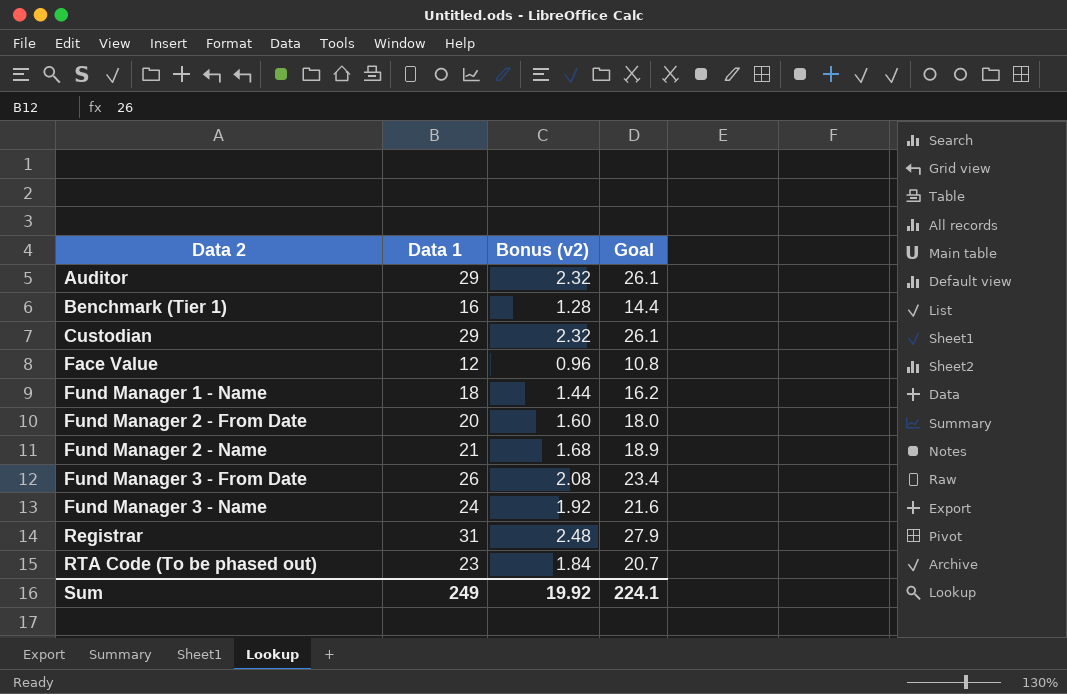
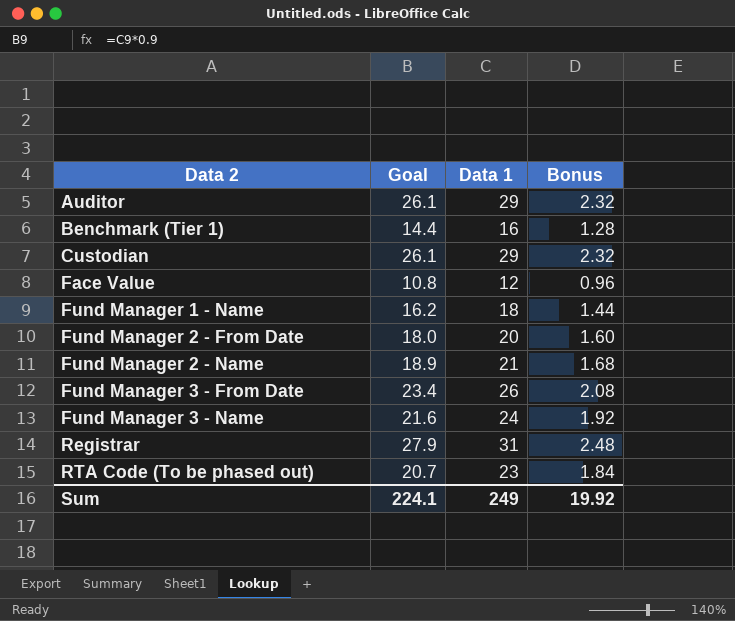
column Goal | position: 4 -> 2
column name: Bonus (v2) -> Bonus

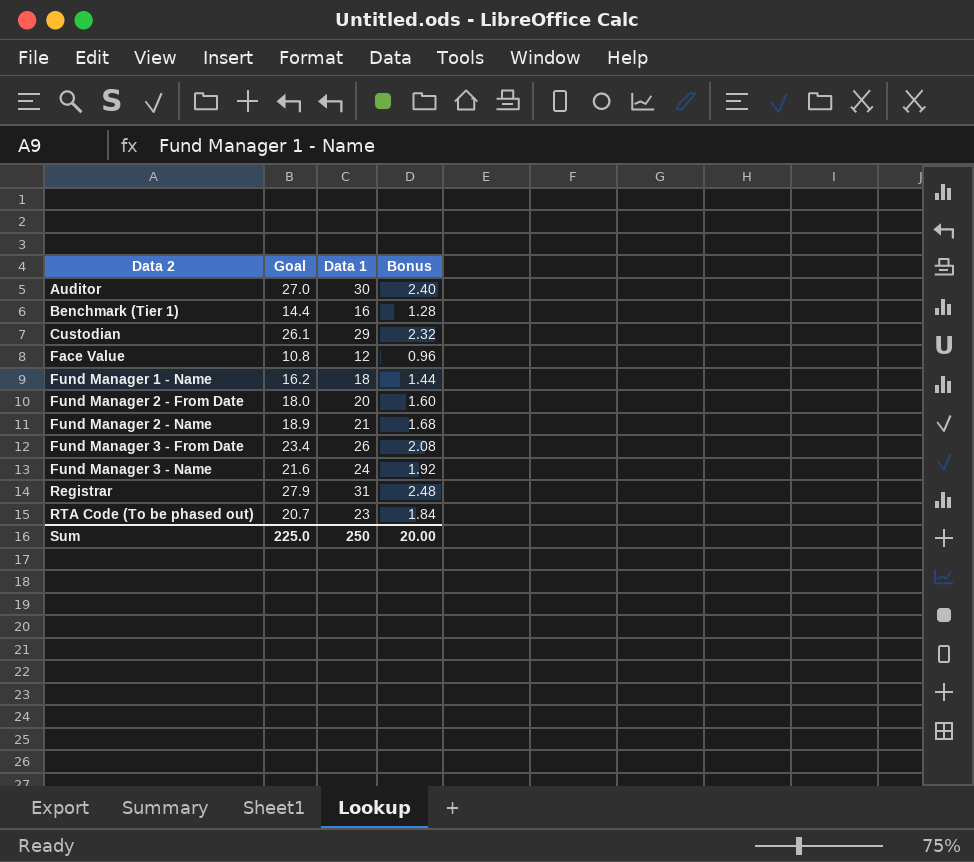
Auditor | Goal: 26.1 -> 27.0
Auditor | Data 1: 29 -> 30
Auditor | Bonus: 2.32 -> 2.40
Sum | Goal: 224.1 -> 225.0
Sum | Data 1: 249 -> 250
Sum | Bonus: 19.92 -> 20.00

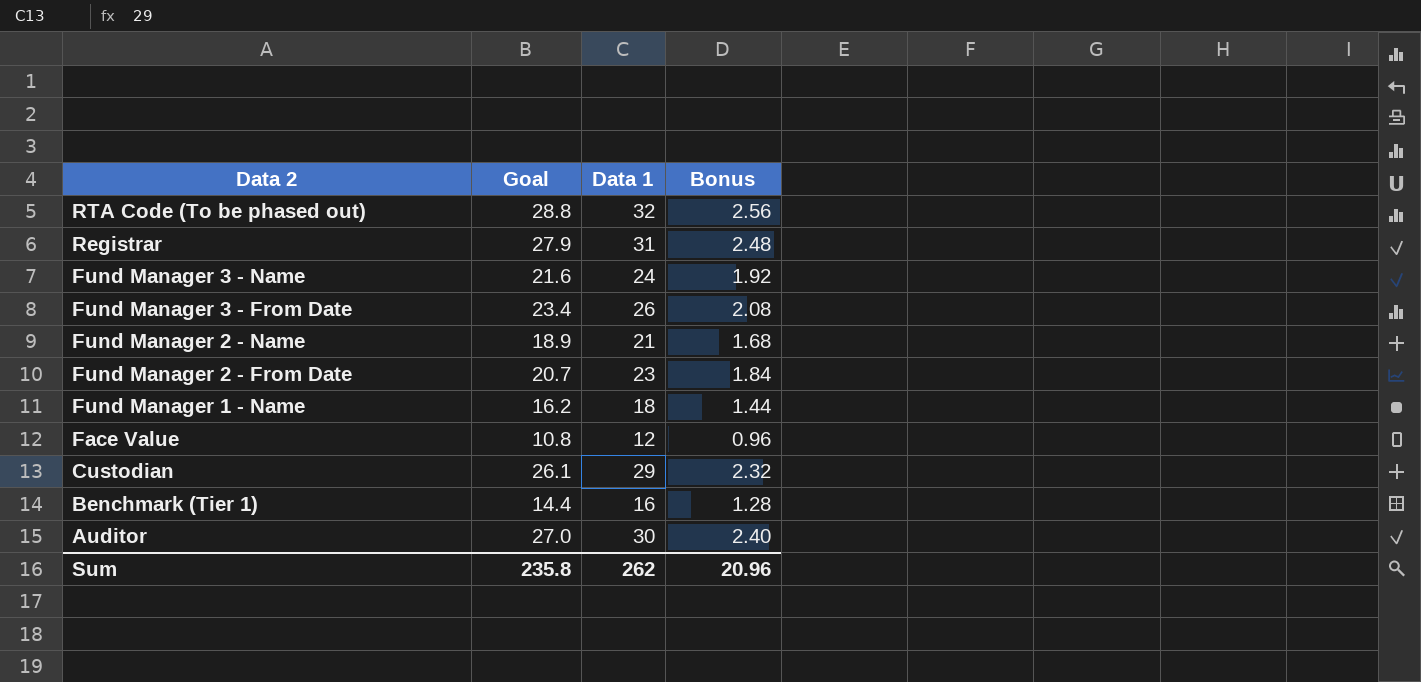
row order: Data 2 ascending -> Data 2 descending
RTA Code (To be phased out) | Goal: 20.7 -> 28.8
RTA Code (To be phased out) | Data 1: 23 -> 32
RTA Code (To be phased out) | Bonus: 1.84 -> 2.56
Fund Manager 2 - From Date | Goal: 18.0 -> 20.7
Fund Manager 2 - From Date | Data 1: 20 -> 23
Fund Manager 2 - From Date | Bonus: 1.60 -> 1.84
Sum | Goal: 225.0 -> 235.8
Sum | Data 1: 250 -> 262
Sum | Bonus: 20.00 -> 20.96

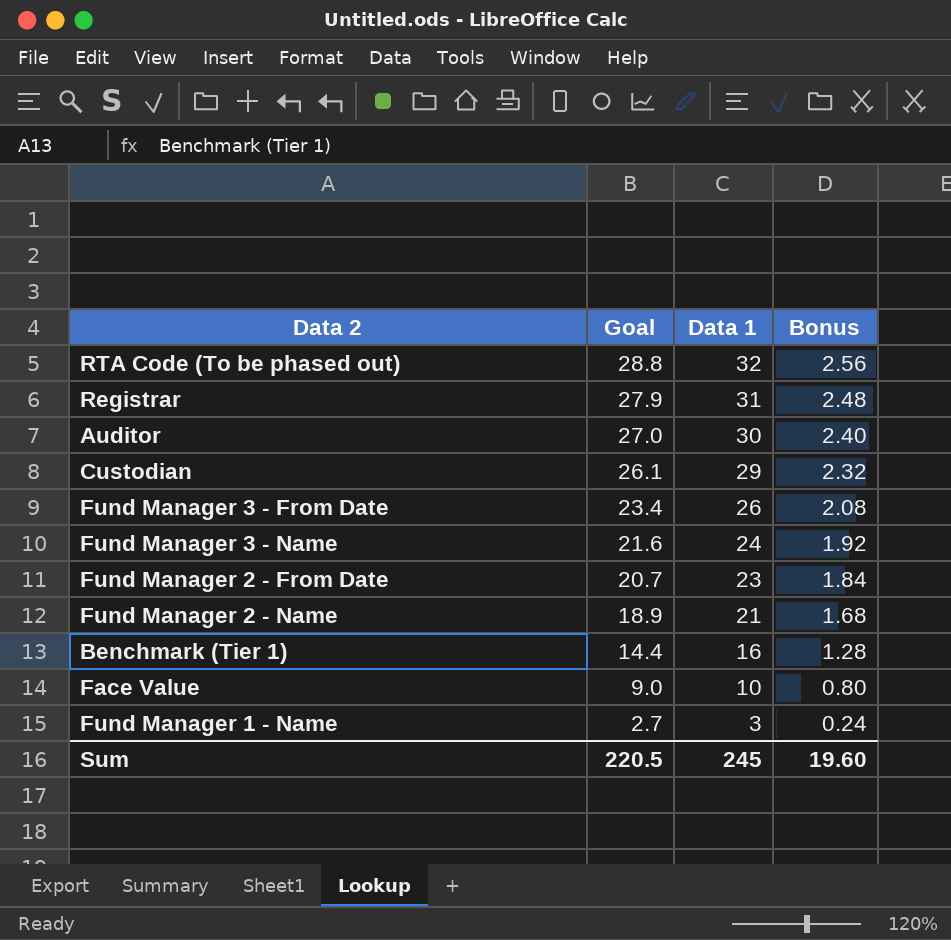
row order: Data 2 descending -> Goal descending
Face Value | Goal: 10.8 -> 9.0
Face Value | Data 1: 12 -> 10
Face Value | Bonus: 0.96 -> 0.80
Fund Manager 1 - Name | Goal: 16.2 -> 2.7
Fund Manager 1 - Name | Data 1: 18 -> 3
Fund Manager 1 - Name | Bonus: 1.44 -> 0.24
Sum | Goal: 235.8 -> 220.5
Sum | Data 1: 262 -> 245
Sum | Bonus: 20.96 -> 19.60

